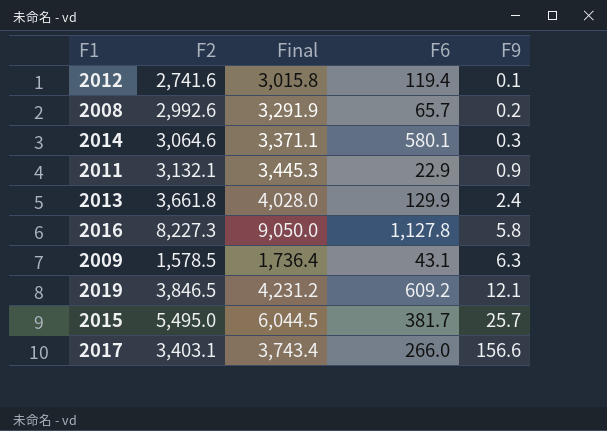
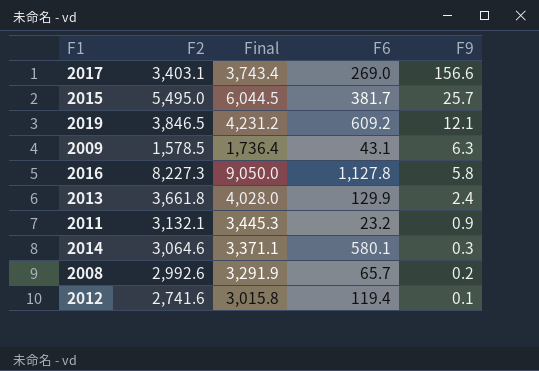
row order: F9 ascending -> F9 descending
2017 | F6: 266.0 -> 269.0
2011 | F6: 22.9 -> 23.2

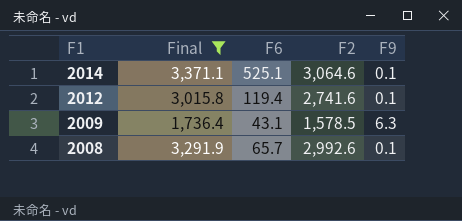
filter: none -> Final <= 3,371.1
row order: F9 descending -> F1 descending
column F2 | position: 2 -> 4
2014 | F6: 580.1 -> 525.1
2014 | F9: 0.3 -> 0.1
2008 | F9: 0.2 -> 0.1

